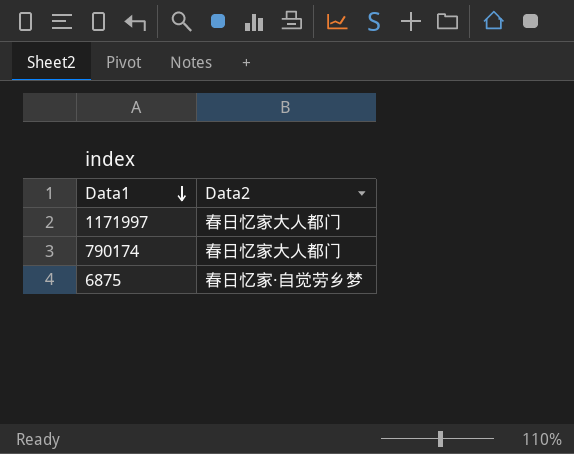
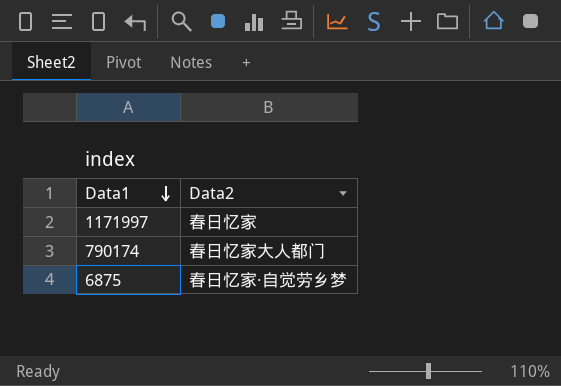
1171997 | Data2: 春日忆家大人都门 -> 春日忆家

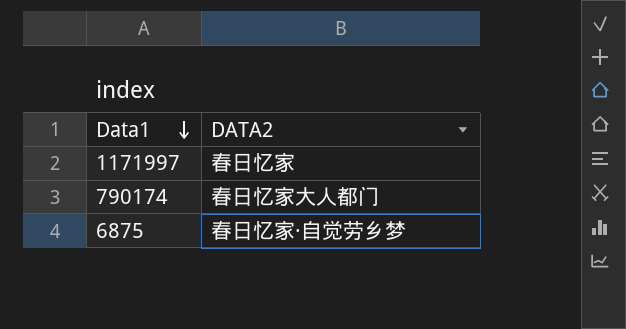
column name: Data2 -> DATA2

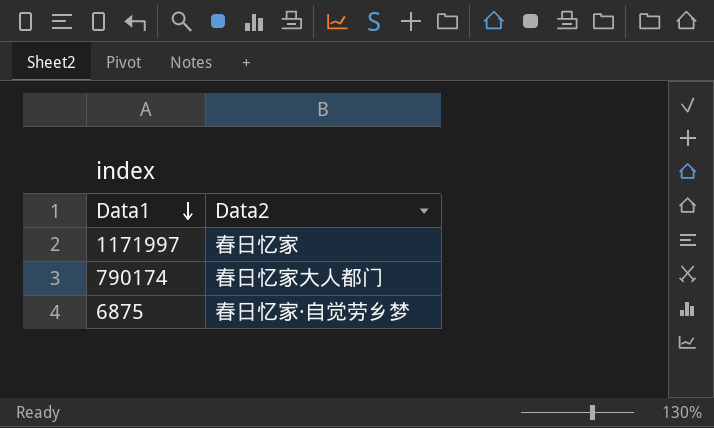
column name: DATA2 -> Data2

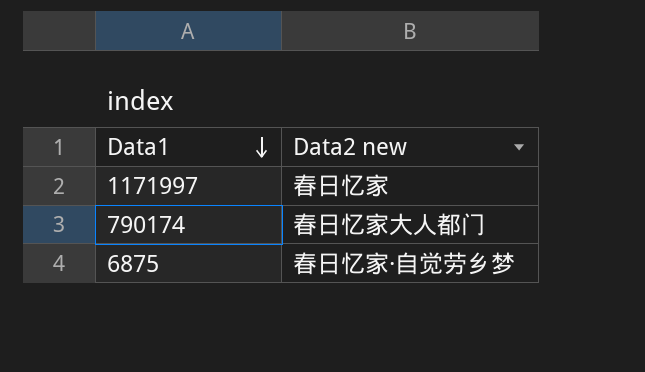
column name: Data2 -> Data2 new

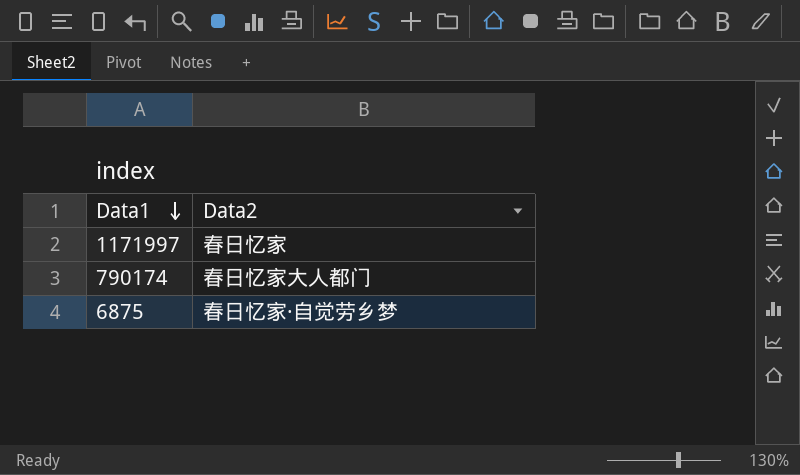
column name: Data2 new -> Data2

